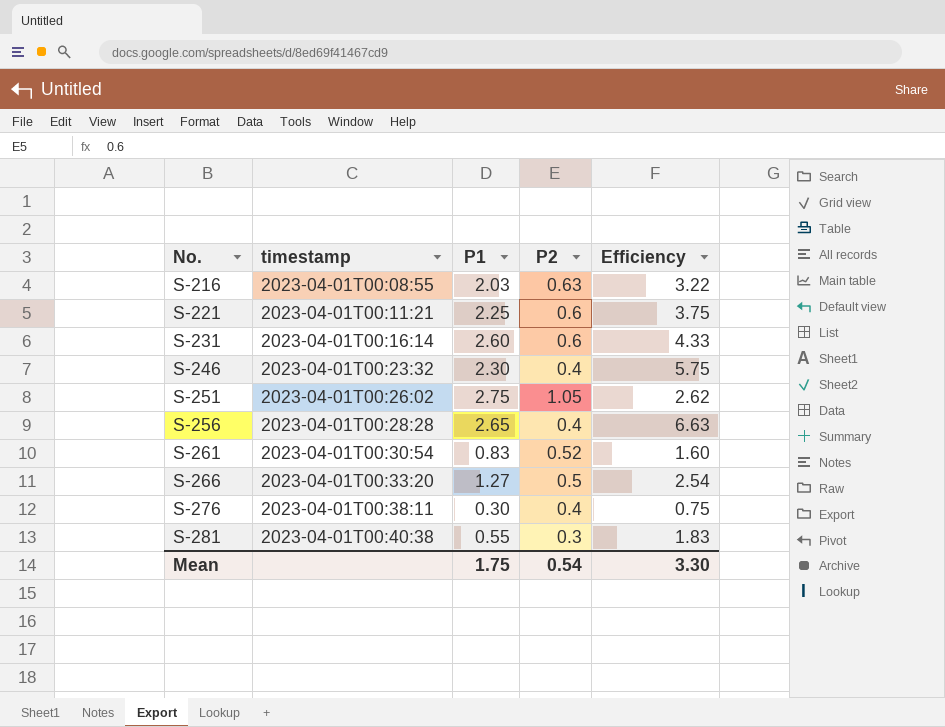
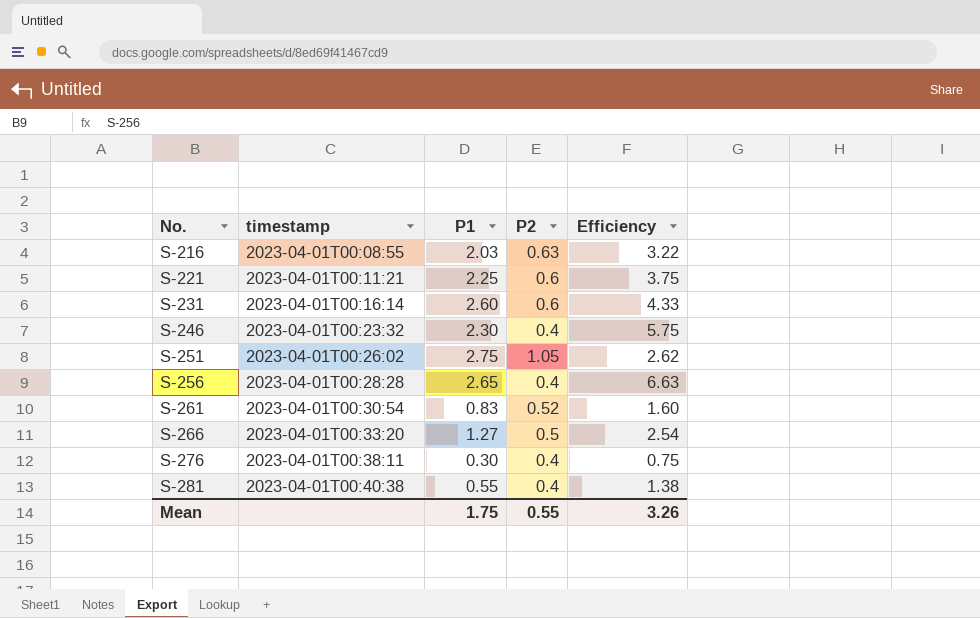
S-281 | P2: 0.3 -> 0.4
S-281 | Efficiency: 1.83 -> 1.38
Mean | P2: 0.54 -> 0.55
Mean | Efficiency: 3.30 -> 3.26

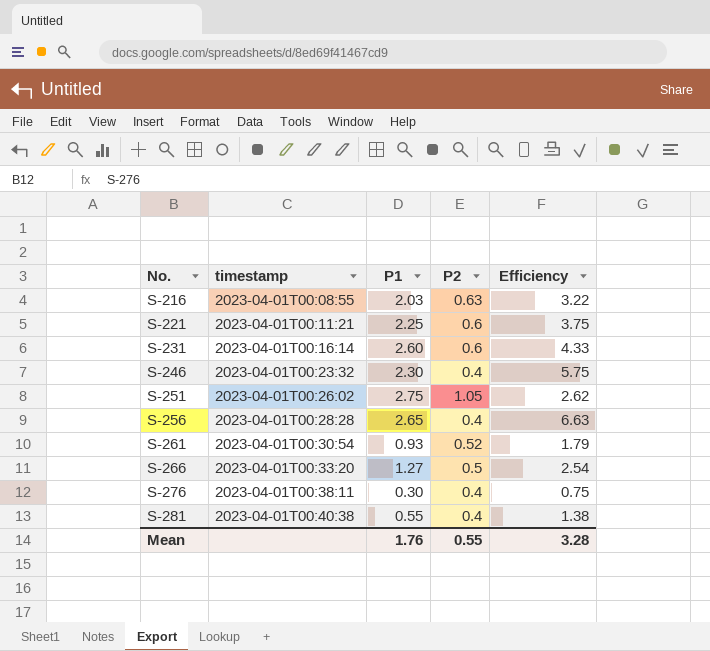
S-261 | P1: 0.83 -> 0.93
S-261 | Efficiency: 1.60 -> 1.79
Mean | P1: 1.75 -> 1.76
Mean | Efficiency: 3.26 -> 3.28

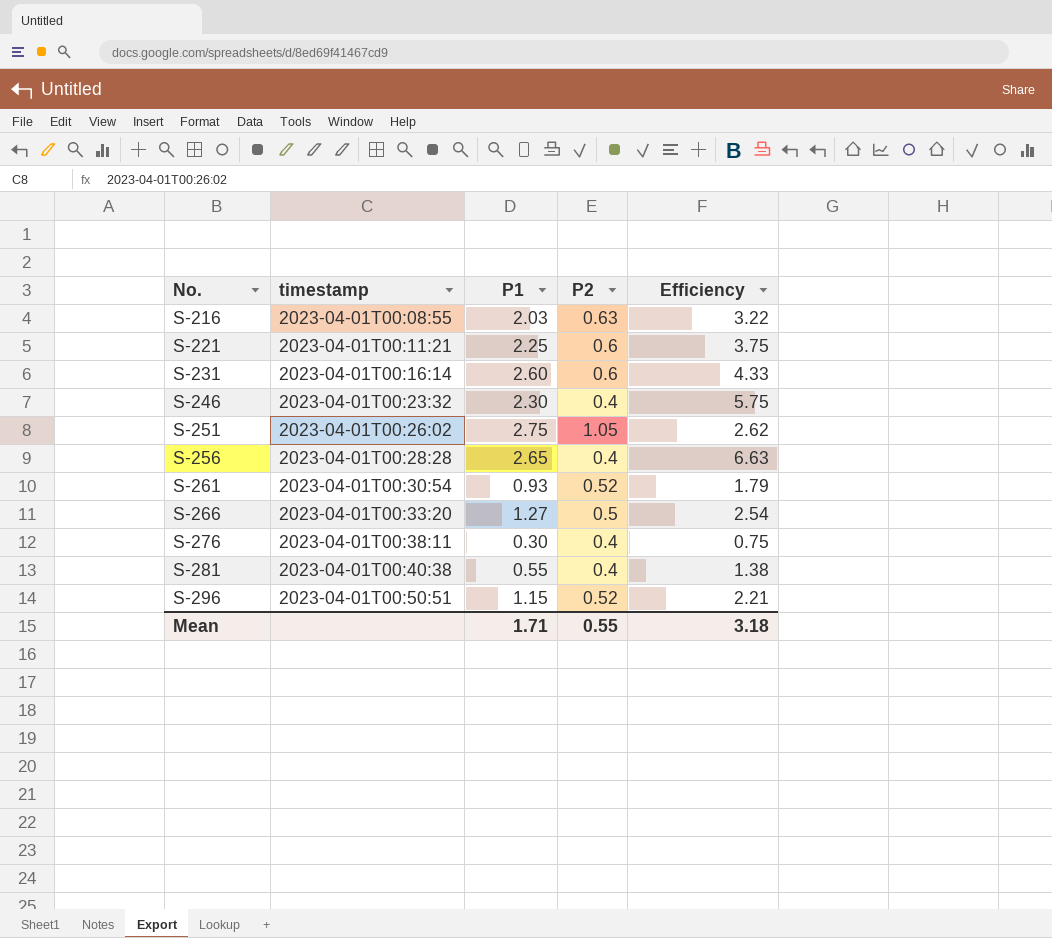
row S-296: none -> 2023-04-01T00:50:51 | 1.15 | 0.52 | 2.21
Mean | P1: 1.76 -> 1.71
Mean | Efficiency: 3.28 -> 3.18

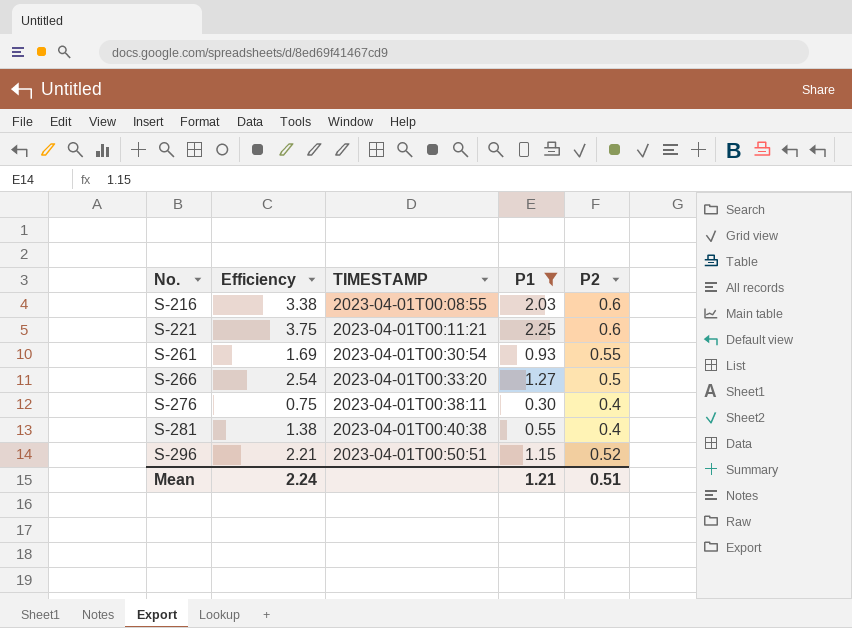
filter: none -> P1 <= 2.25
column Efficiency | position: 5 -> 2
column name: timestamp -> TIMESTAMP
S-216 | Efficiency: 3.22 -> 3.38
S-216 | P2: 0.63 -> 0.6
S-261 | Efficiency: 1.79 -> 1.69
S-261 | P2: 0.52 -> 0.55
Mean | Efficiency: 3.18 -> 2.24
Mean | P1: 1.71 -> 1.21
Mean | P2: 0.55 -> 0.51

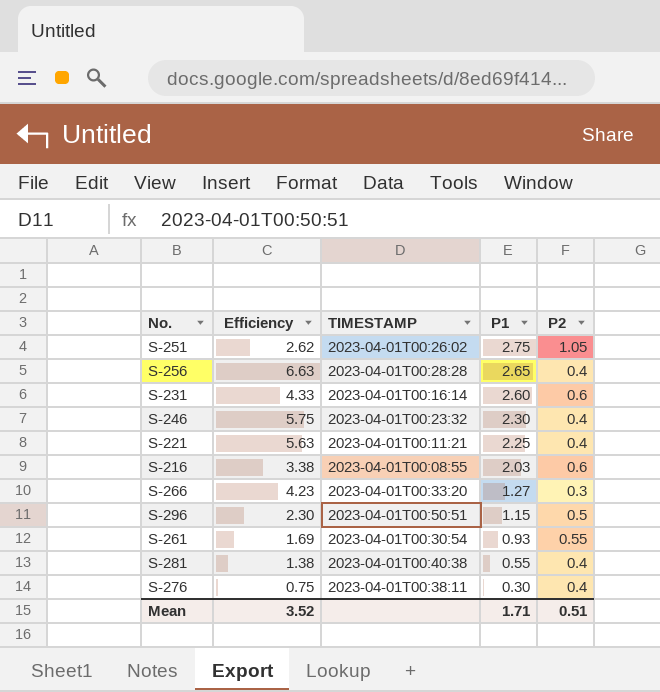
filter: P1 <= 2.25 -> none
row order: No. ascending -> P1 descending
S-221 | Efficiency: 3.75 -> 5.63
S-221 | P2: 0.6 -> 0.4
S-266 | Efficiency: 2.54 -> 4.23
S-266 | P2: 0.5 -> 0.3
S-296 | Efficiency: 2.21 -> 2.30
S-296 | P2: 0.52 -> 0.5
Mean | Efficiency: 2.24 -> 3.52
Mean | P1: 1.21 -> 1.71

